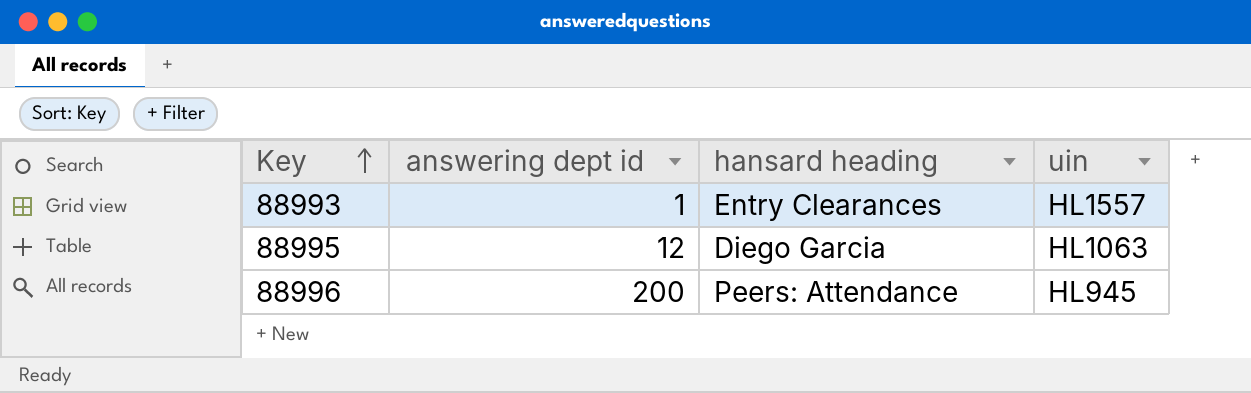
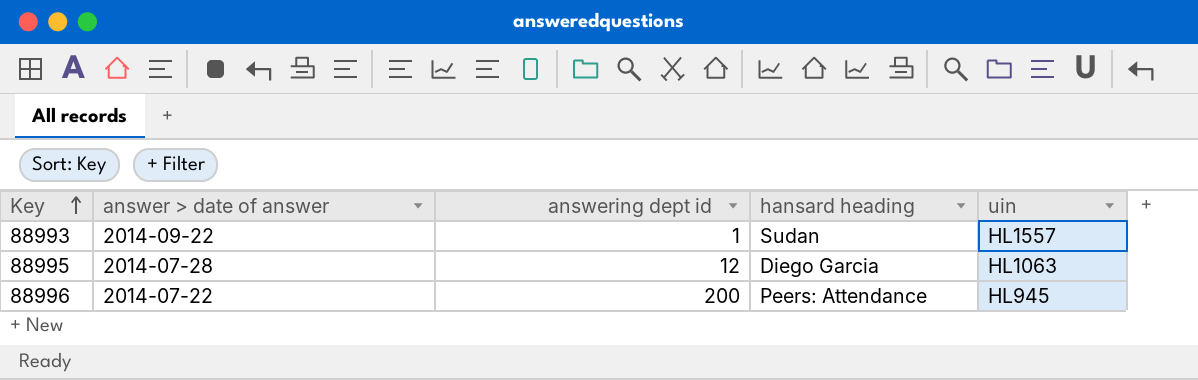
column answer > date of answer | position: none -> 2
88993 | hansard heading: Entry Clearances -> Sudan

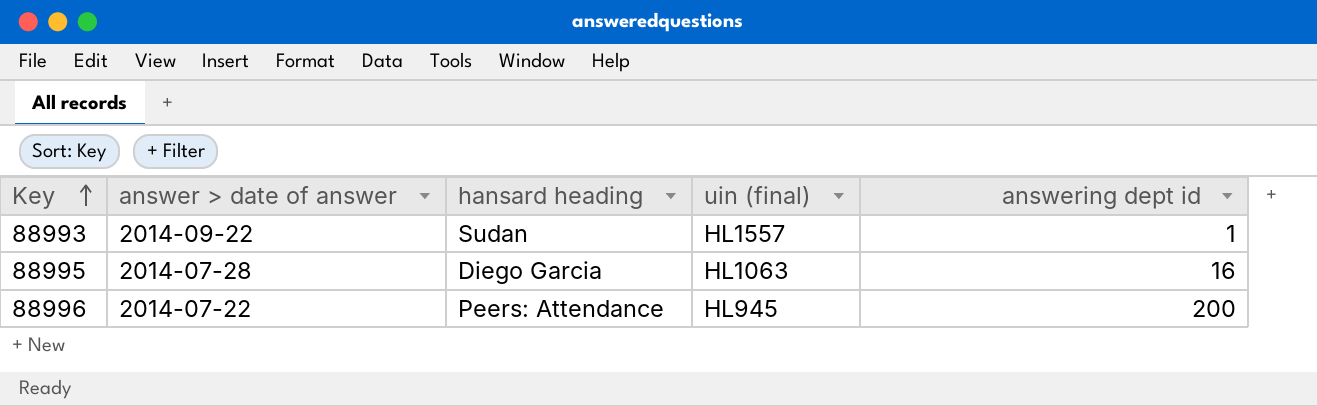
column name: uin -> uin (final)
column answering dept id | position: 3 -> 5
88995 | answering dept id: 12 -> 16

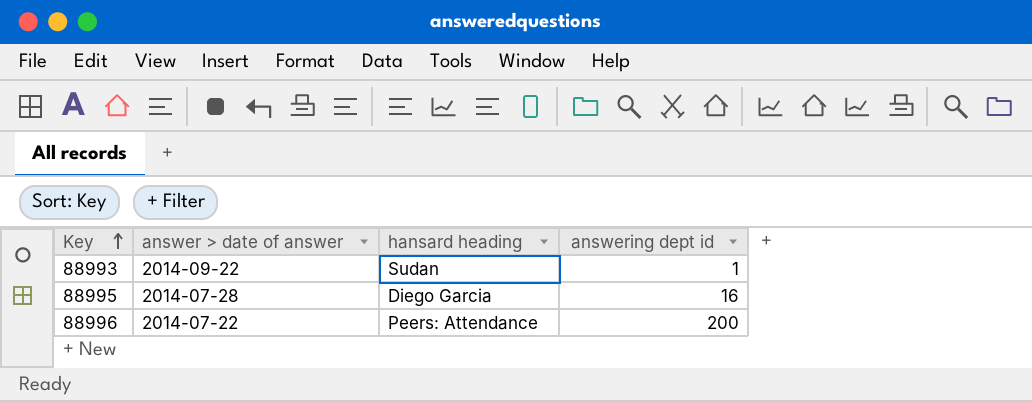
column uin (final) | position: 4 -> none

